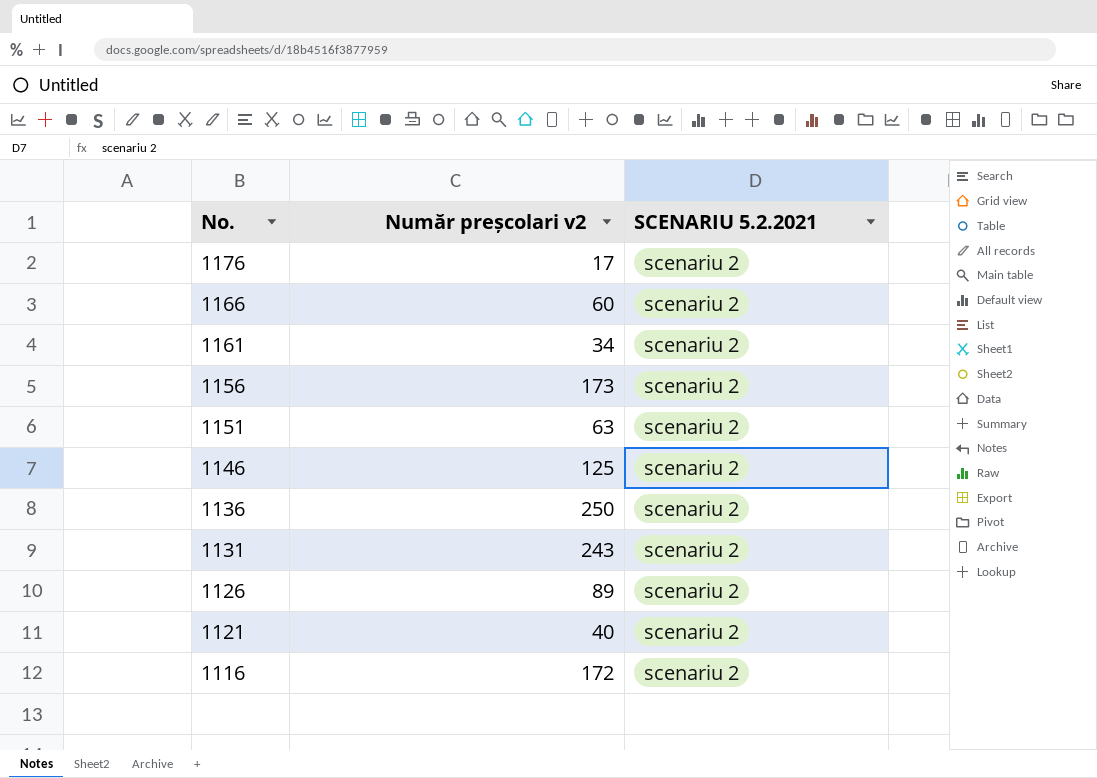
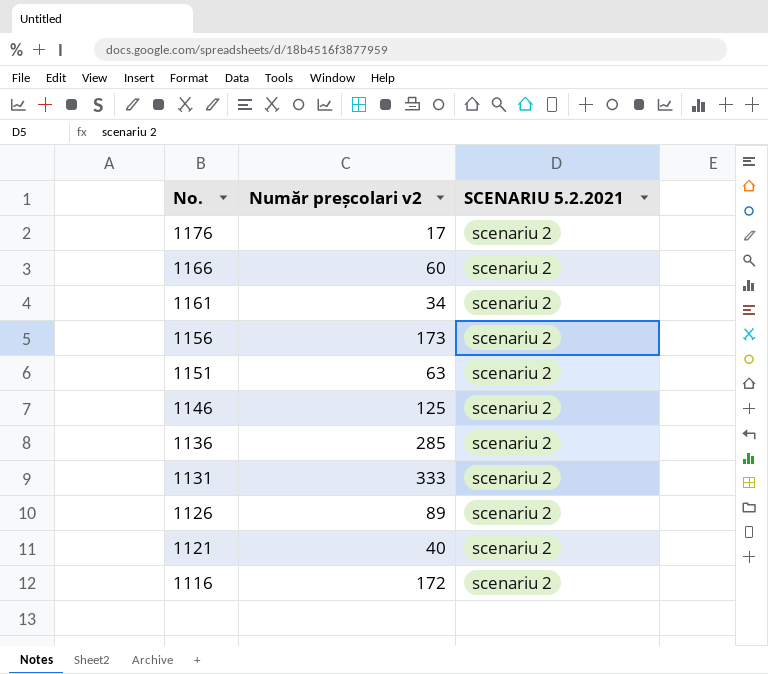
1136 | Număr preșcolari v2: 250 -> 285
1131 | Număr preșcolari v2: 243 -> 333

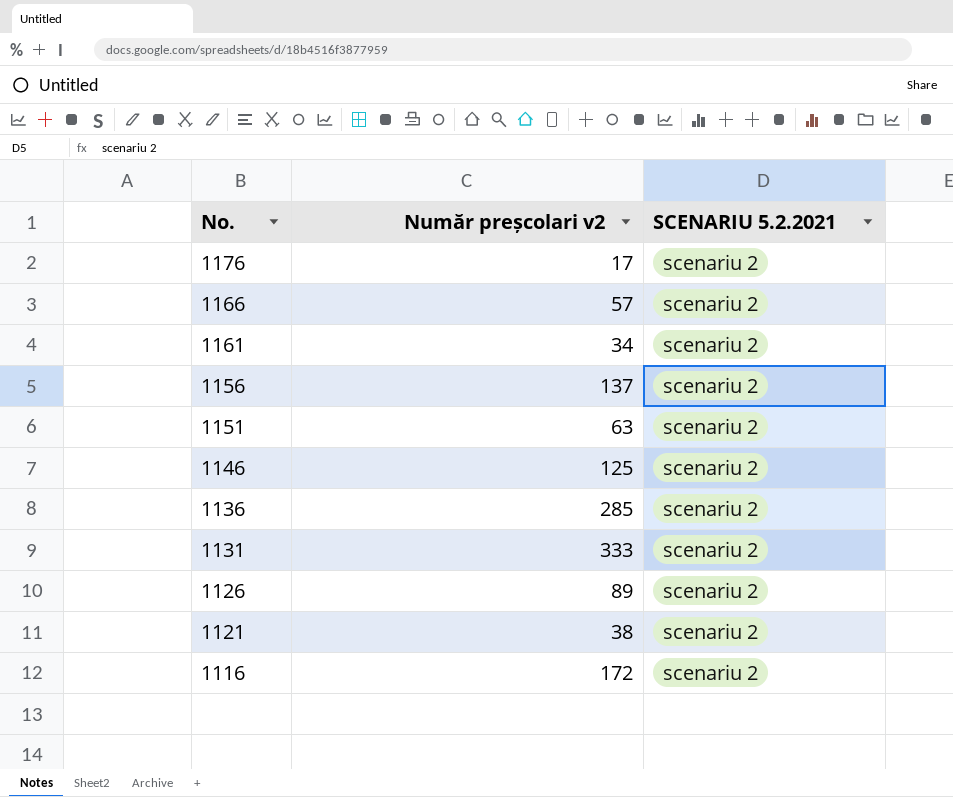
1166 | Număr preșcolari v2: 60 -> 57
1156 | Număr preșcolari v2: 173 -> 137
1121 | Număr preșcolari v2: 40 -> 38

